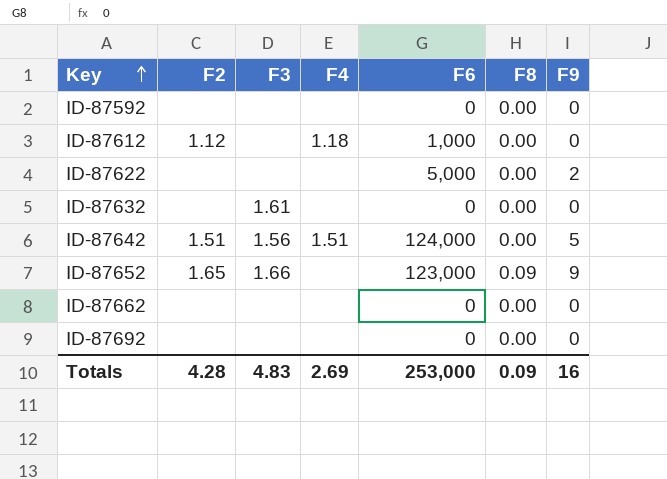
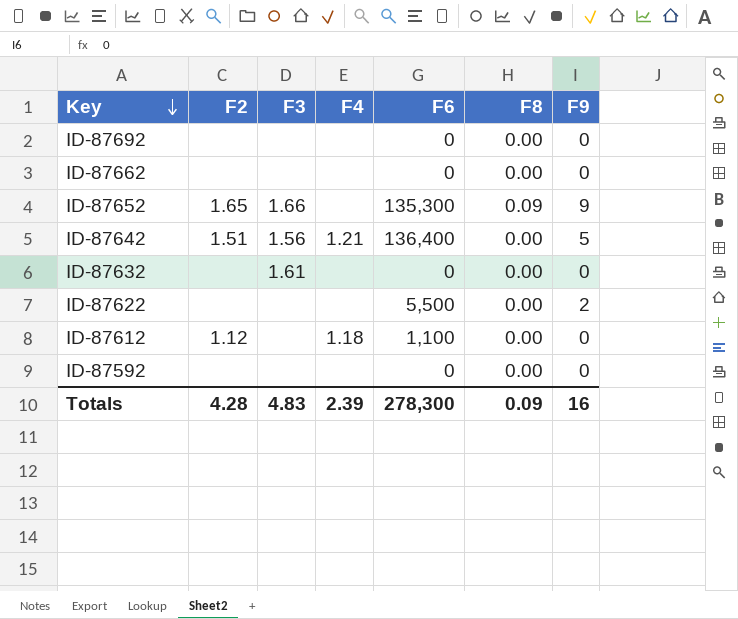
row order: Key ascending -> Key descending
ID-87652 | F6: 123,000 -> 135,300
ID-87642 | F4: 1.51 -> 1.21
ID-87642 | F6: 124,000 -> 136,400
ID-87622 | F6: 5,000 -> 5,500
ID-87612 | F6: 1,000 -> 1,100
Totals | F4: 2.69 -> 2.39
Totals | F6: 253,000 -> 278,300

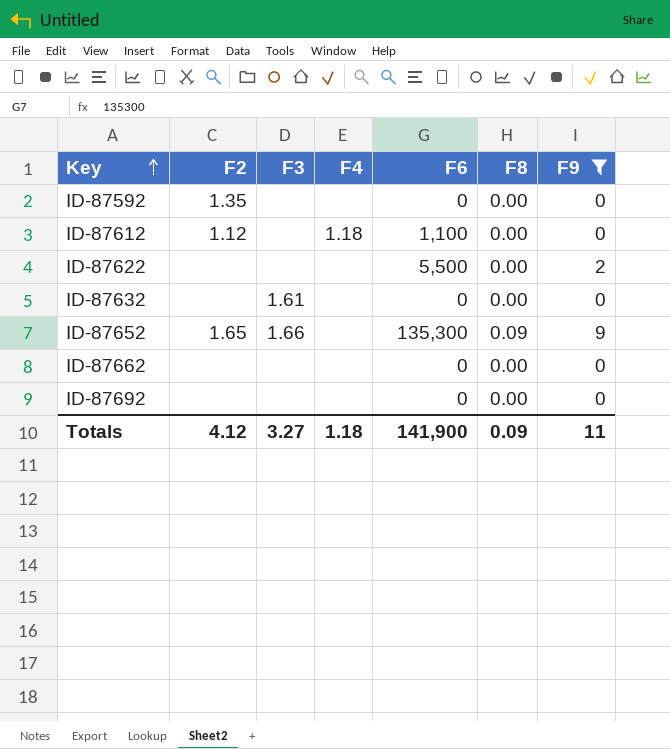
filter: none -> F9 != 5
row order: Key descending -> Key ascending
ID-87592 | F2: none -> 1.35
Totals | F2: 4.28 -> 4.12
Totals | F3: 4.83 -> 3.27
Totals | F4: 2.39 -> 1.18
Totals | F6: 278,300 -> 141,900
Totals | F9: 16 -> 11

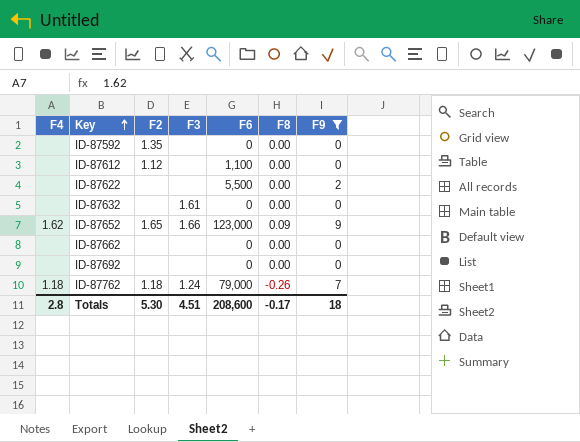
column F4 | position: 4 -> 1
ID-87612 | F4: 1.18 -> none
ID-87652 | F4: none -> 1.62
ID-87652 | F6: 135,300 -> 123,000
row ID-87762: none -> 1.18 | 1.18 | 1.24 | 79,000 | -0.26 | 7
Totals | F4: 1.18 -> 2.8
Totals | F2: 4.12 -> 5.30
Totals | F3: 3.27 -> 4.51
Totals | F6: 141,900 -> 208,600
Totals | F8: 0.09 -> -0.17
Totals | F9: 11 -> 18

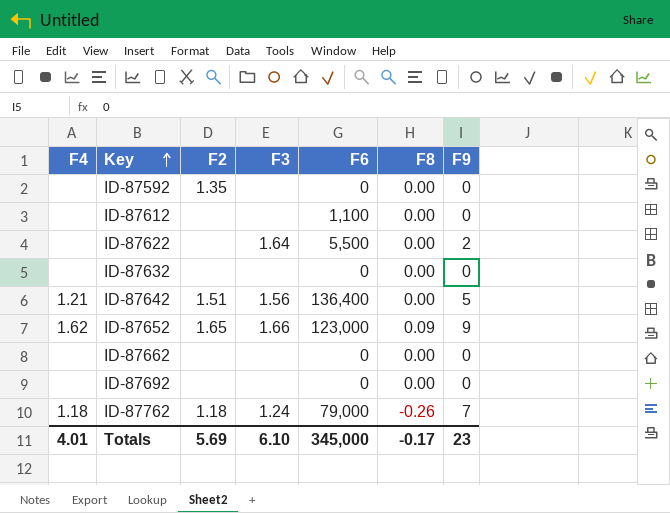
filter: F9 != 5 -> none
ID-87612 | F2: 1.12 -> none
ID-87622 | F3: none -> 1.64
ID-87632 | F3: 1.61 -> none
Totals | F4: 2.8 -> 4.01
Totals | F2: 5.30 -> 5.69
Totals | F3: 4.51 -> 6.10
Totals | F6: 208,600 -> 345,000
Totals | F9: 18 -> 23

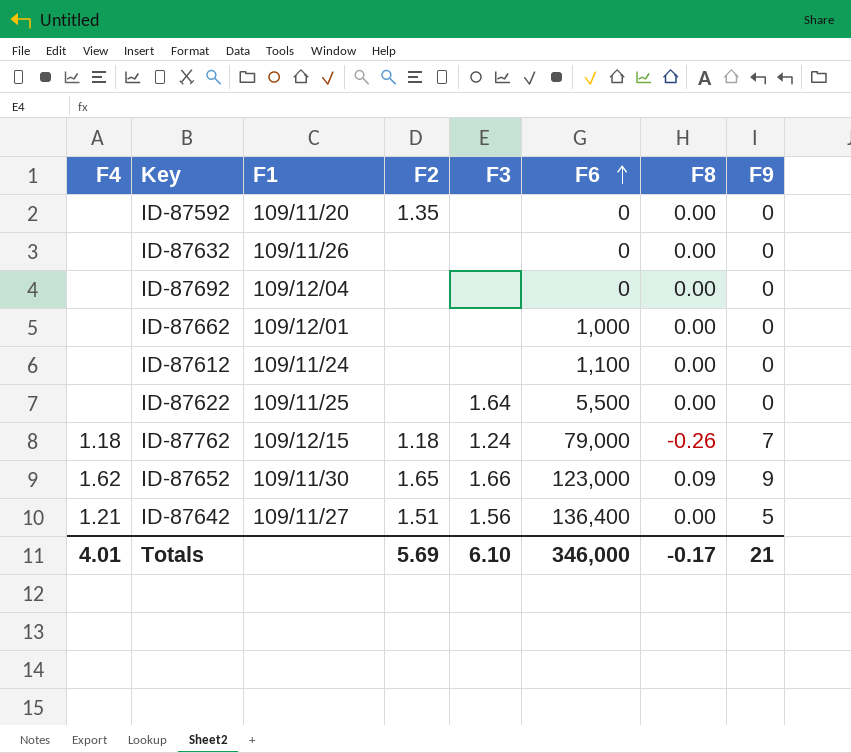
row order: Key ascending -> F6 ascending
column F1 | position: none -> 3
ID-87662 | F6: 0 -> 1,000
ID-87622 | F9: 2 -> 0
Totals | F6: 345,000 -> 346,000
Totals | F9: 23 -> 21

